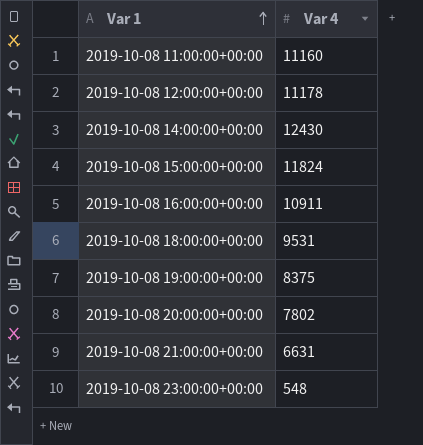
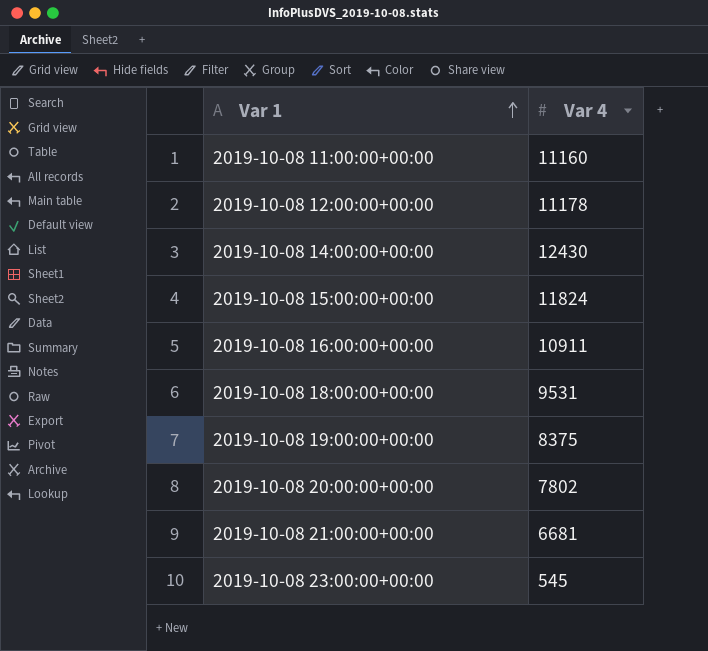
2019-10-08 21:00:00+00:00 | Var 4: 6631 -> 6681
2019-10-08 23:00:00+00:00 | Var 4: 548 -> 545

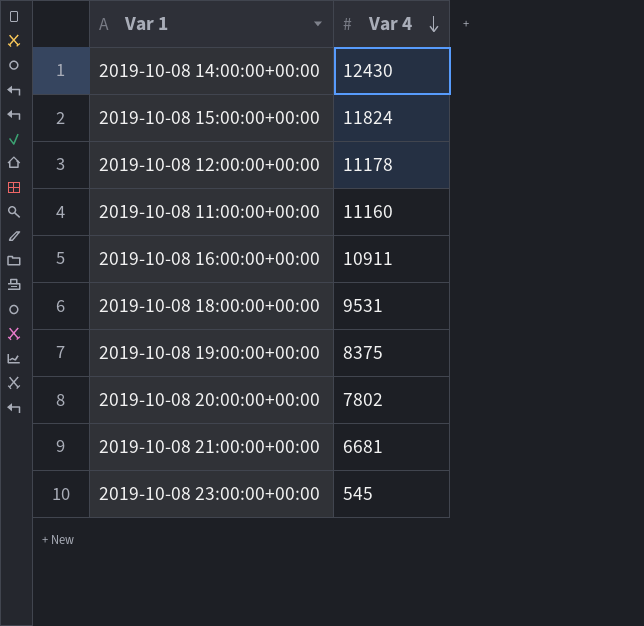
row order: Var 1 ascending -> Var 4 descending

